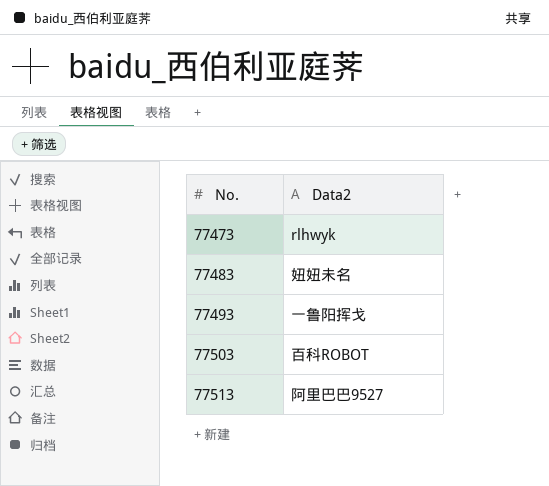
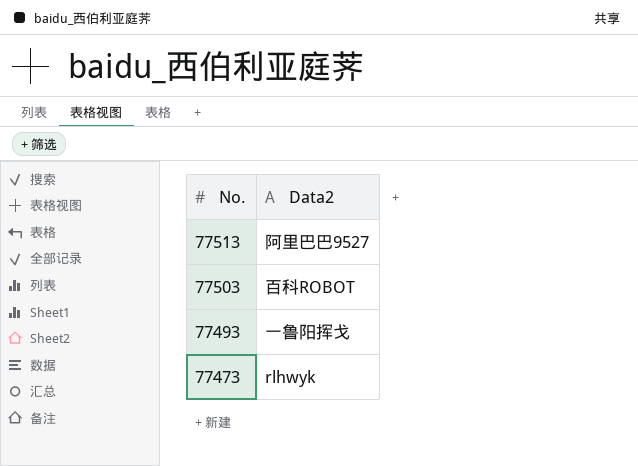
row order: No. ascending -> No. descending
row 77483: 妞妞未名 -> none

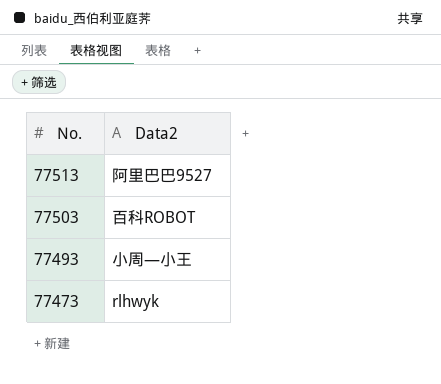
77493 | Data2: 一鲁阳挥戈 -> 小周—小王

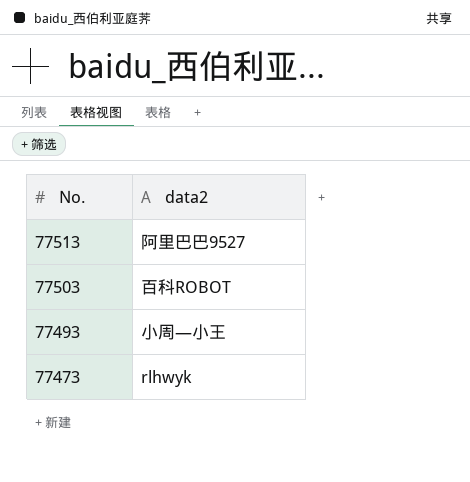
column name: Data2 -> data2

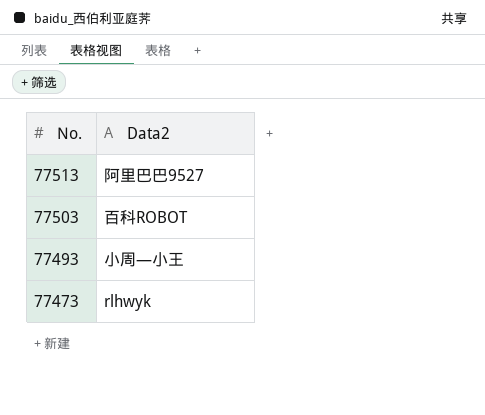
column name: data2 -> Data2

